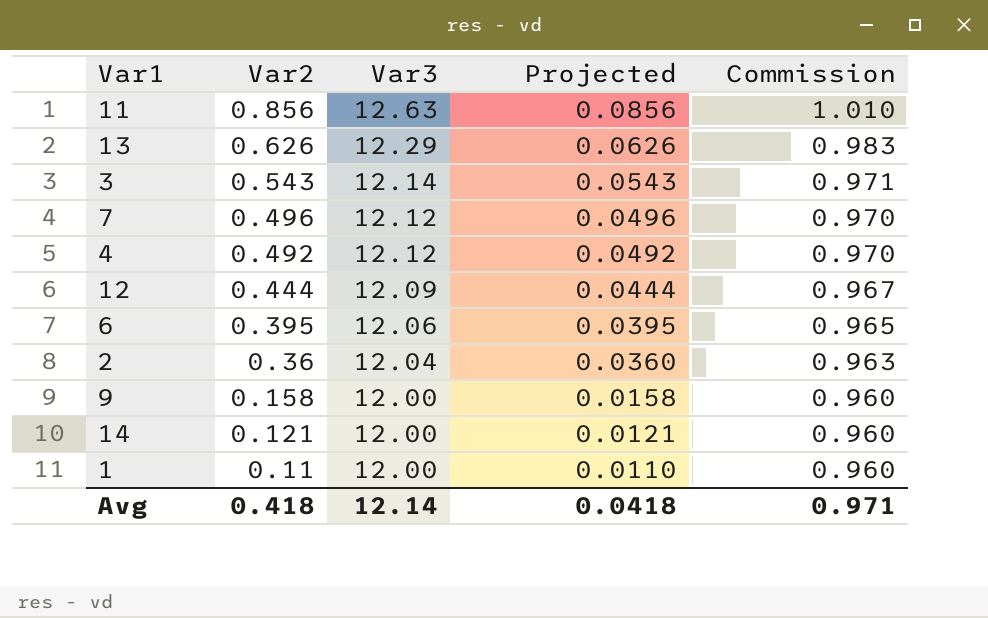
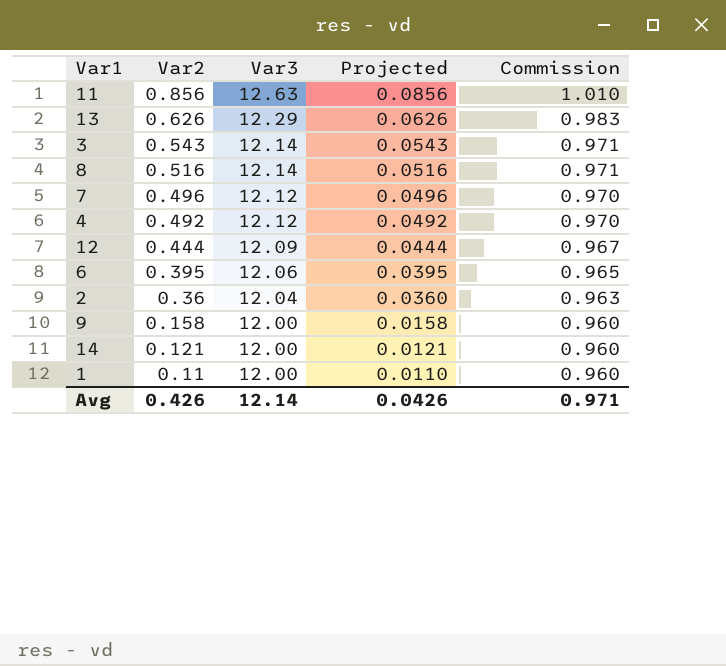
row 8: none -> 0.516 | 12.14 | 0.0516 | 0.971
Avg | Var2: 0.418 -> 0.426
Avg | Projected: 0.0418 -> 0.0426

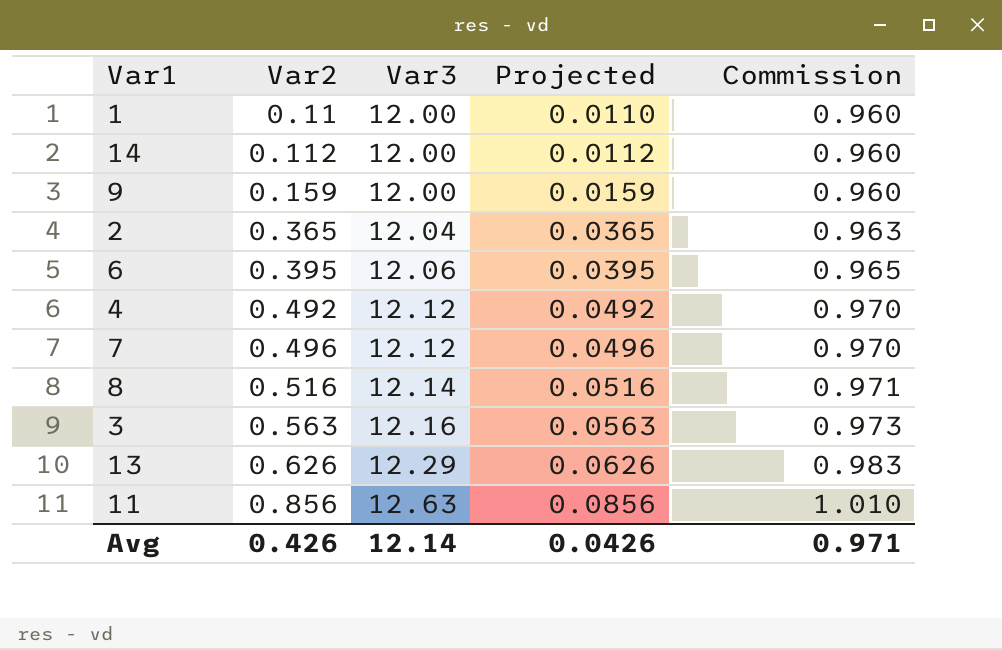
row order: Var2 descending -> Var2 ascending
row 12: 0.444 | 12.09 | 0.0444 | 0.967 -> none
14 | Var2: 0.121 -> 0.112
14 | Projected: 0.0121 -> 0.0112
9 | Var2: 0.158 -> 0.159
9 | Projected: 0.0158 -> 0.0159
2 | Var2: 0.36 -> 0.365
2 | Projected: 0.0360 -> 0.0365
3 | Var2: 0.543 -> 0.563
3 | Var3: 12.14 -> 12.16
3 | Projected: 0.0543 -> 0.0563
3 | Commission: 0.971 -> 0.973

